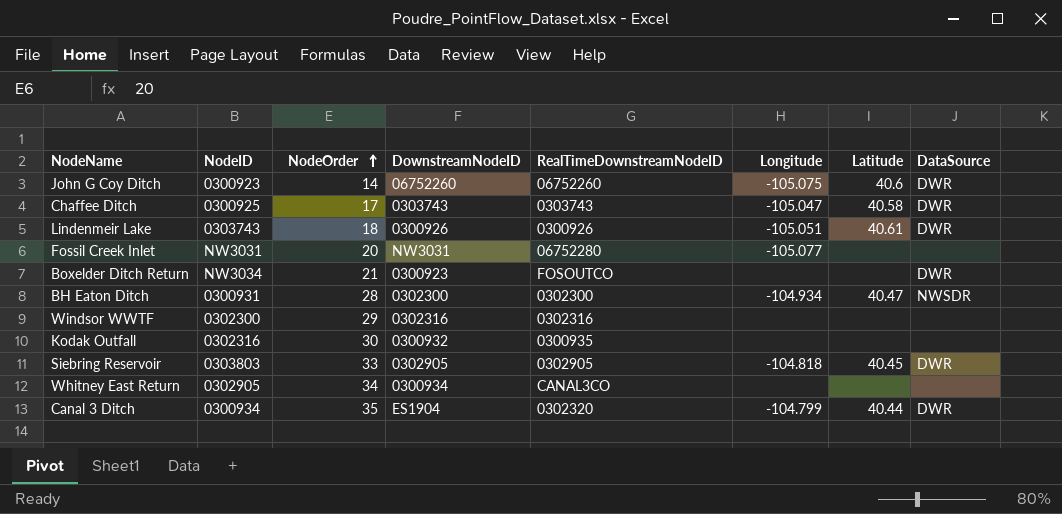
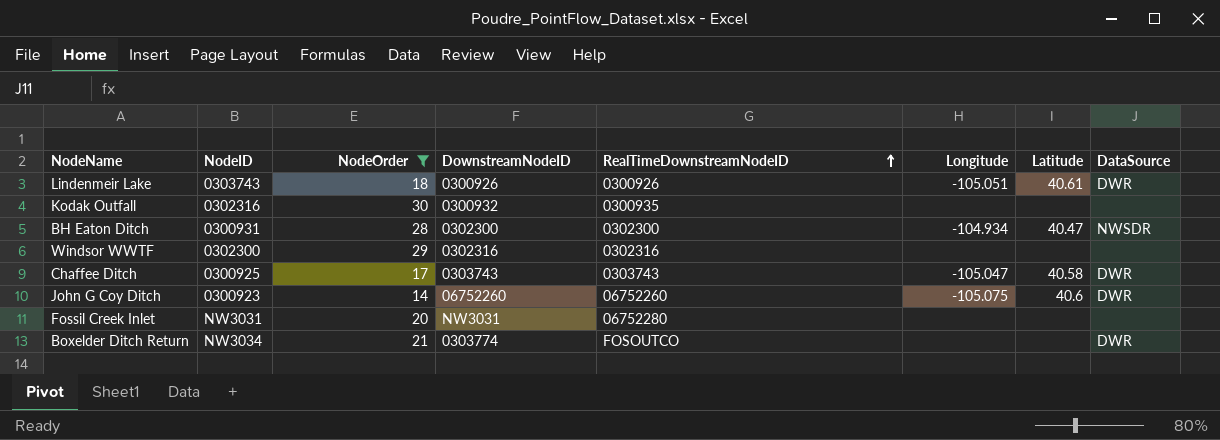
filter: none -> NodeOrder <= 30
row order: NodeOrder ascending -> RealTimeDownstreamNodeID ascending
Fossil Creek Inlet | Longitude: -105.077 -> none
Boxelder Ditch Return | DownstreamNodeID: 0300923 -> 0303774

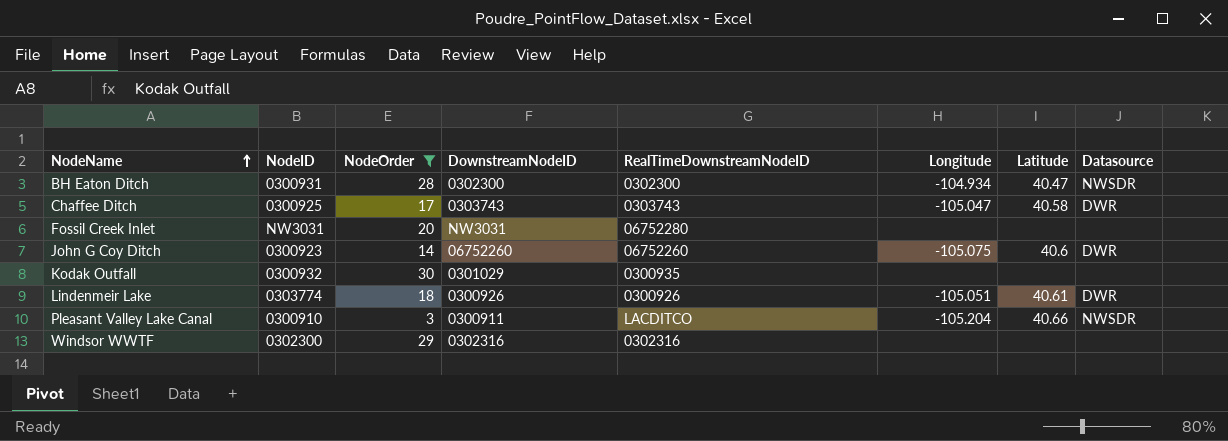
row order: RealTimeDownstreamNodeID ascending -> NodeName ascending
column name: DataSource -> Datasource
row Boxelder Ditch Return: NW3034 | 21 | 0303774 | FOSOUTCO | none | none | DWR -> none
Kodak Outfall | NodeID: 0302316 -> 0300932
Kodak Outfall | DownstreamNodeID: 0300932 -> 0301029
Lindenmeir Lake | NodeID: 0303743 -> 0303774
row Pleasant Valley Lake Canal: none -> 0300910 | 3 | 0300911 | LACDITCO | -105.204 | 40.66 | NWSDR

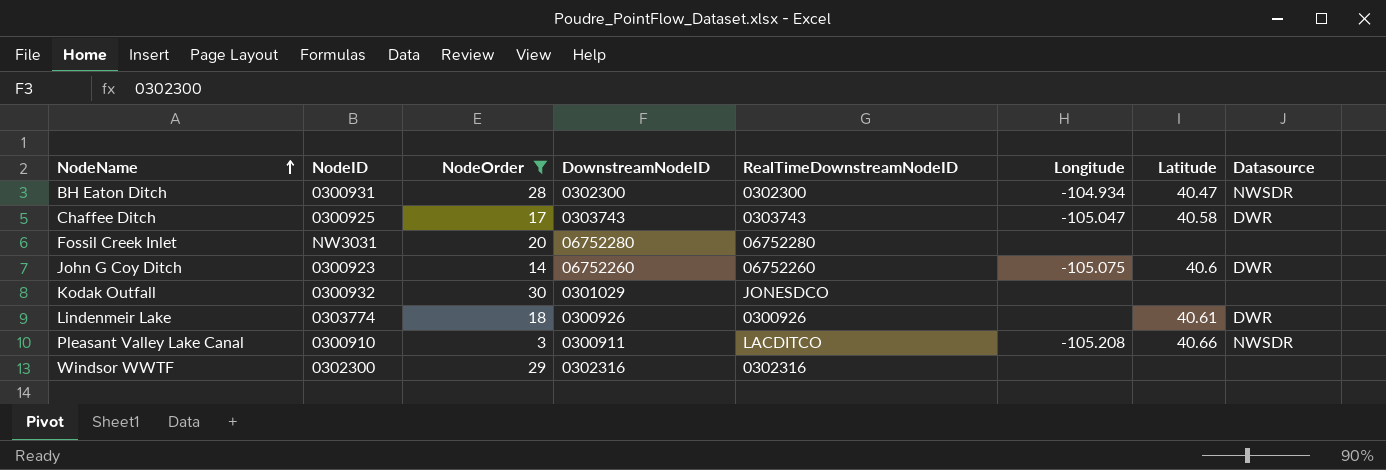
Fossil Creek Inlet | DownstreamNodeID: NW3031 -> 06752280
Kodak Outfall | RealTimeDownstreamNodeID: 0300935 -> JONESDCO
Lindenmeir Lake | Longitude: -105.051 -> none
Pleasant Valley Lake Canal | Longitude: -105.204 -> -105.208

